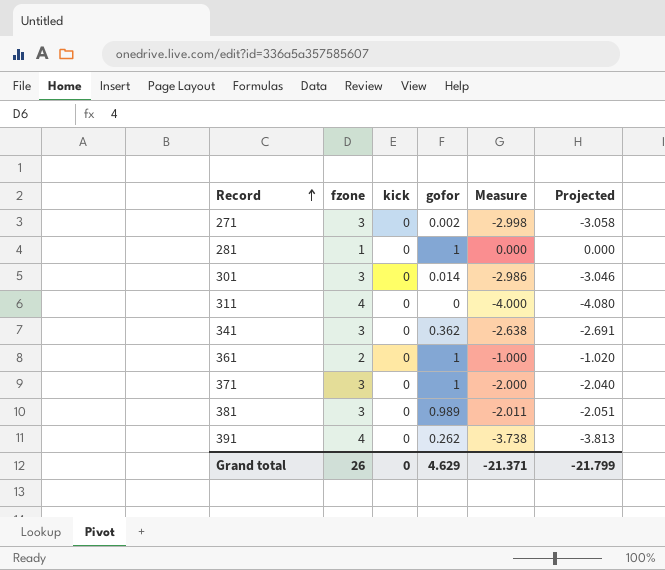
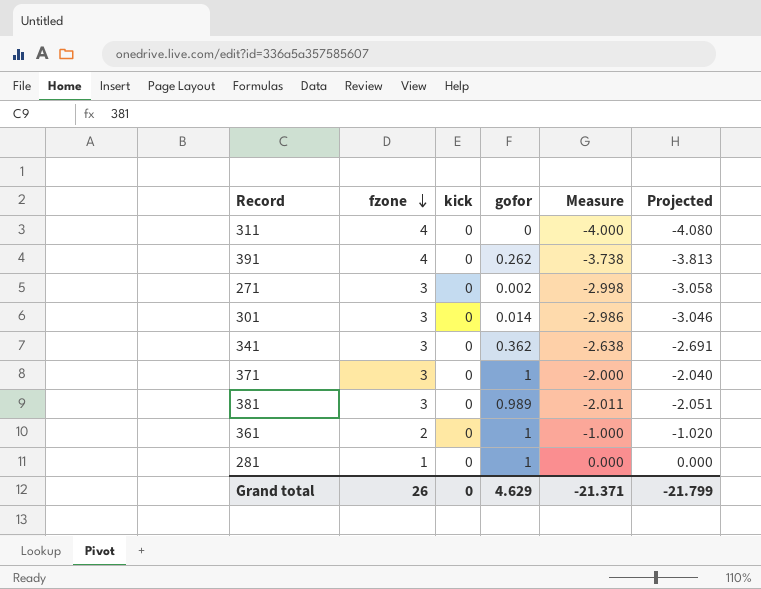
row order: Record ascending -> fzone descending

